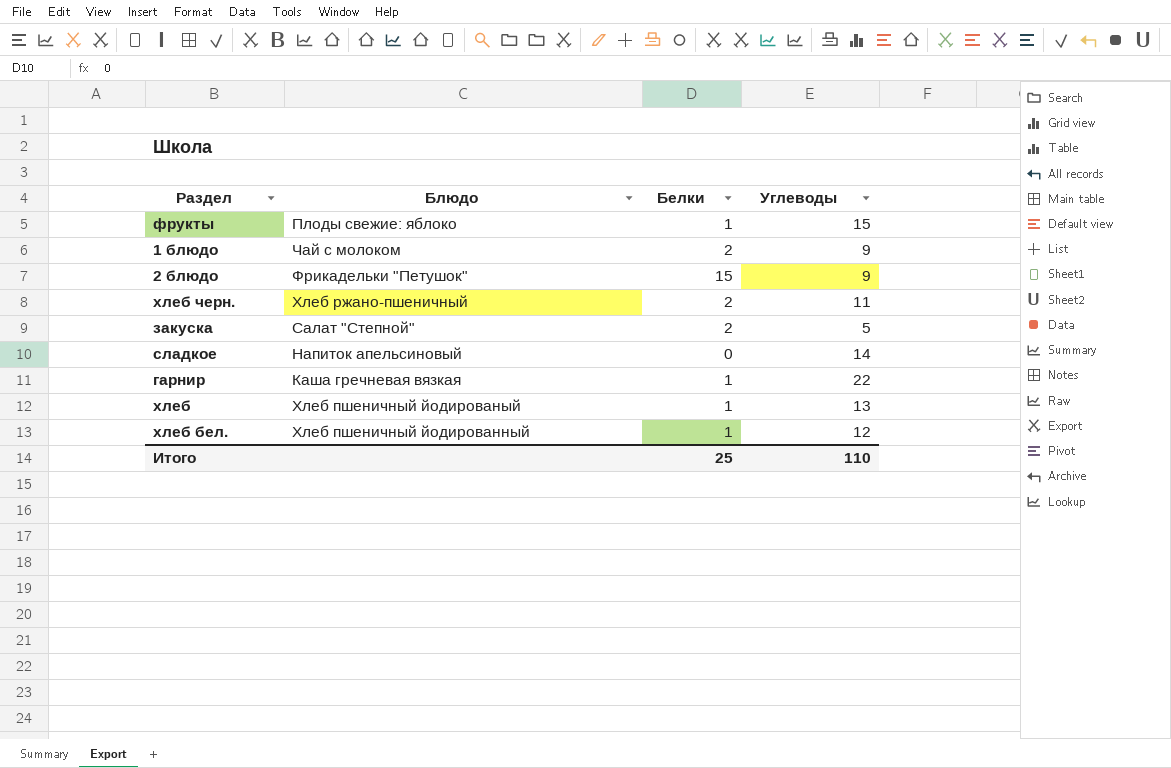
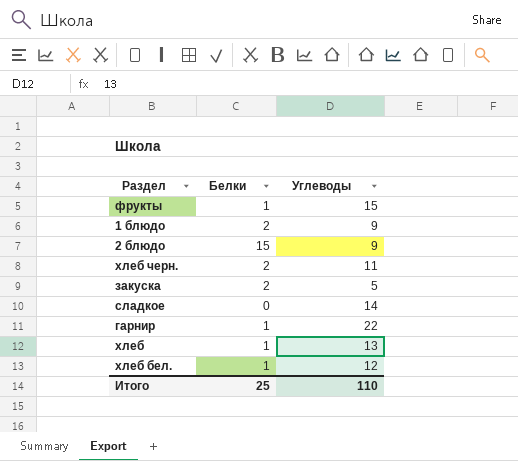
column Блюдо | position: 2 -> none

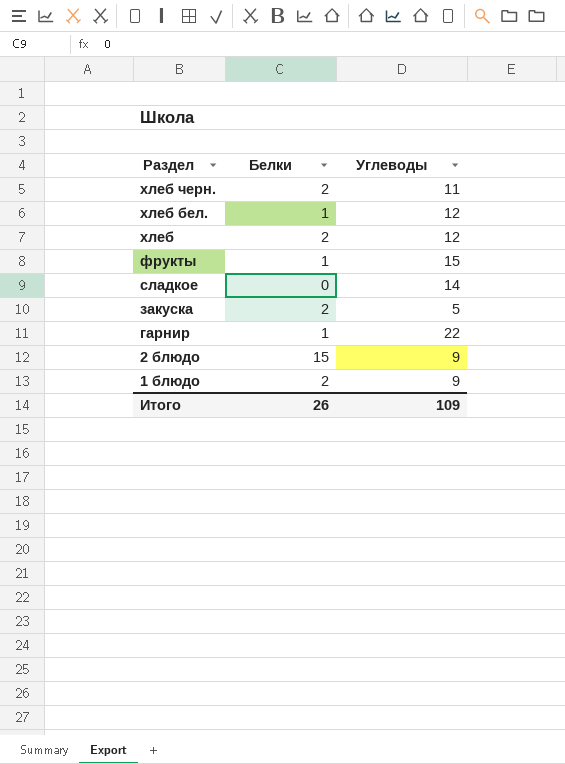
row order: none -> Раздел descending
хлеб | Белки: 1 -> 2
хлеб | Углеводы: 13 -> 12
Итого | Белки: 25 -> 26
Итого | Углеводы: 110 -> 109

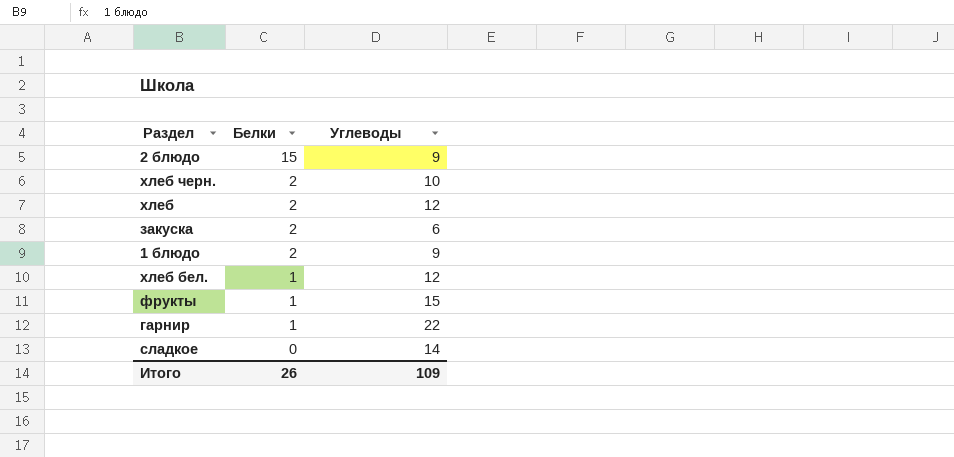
row order: Раздел descending -> Белки descending
хлеб черн. | Углеводы: 11 -> 10
закуска | Углеводы: 5 -> 6

